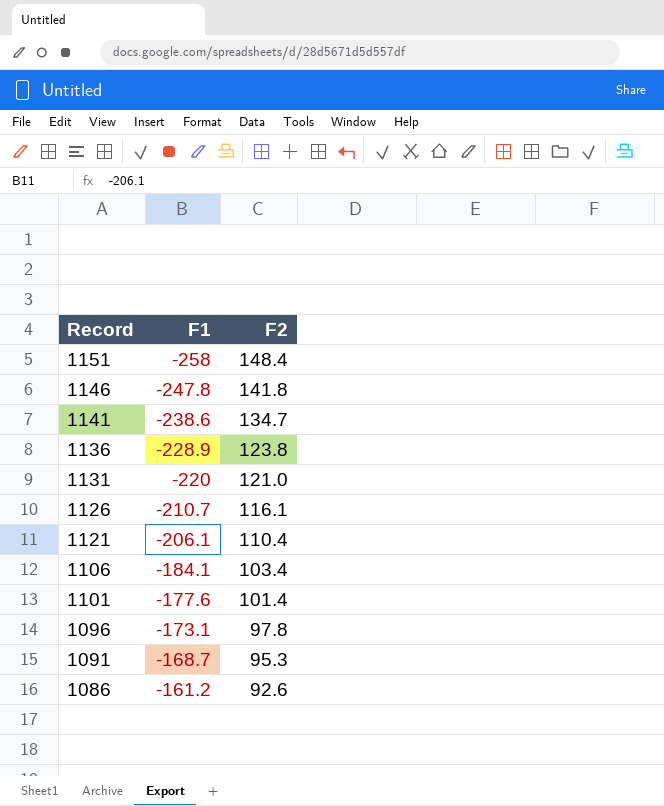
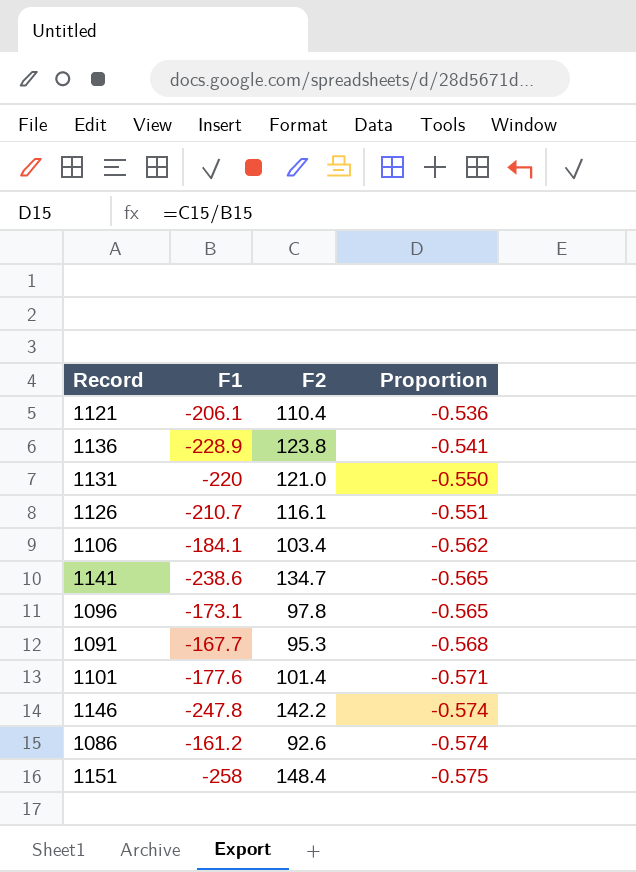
row order: Record descending -> Proportion descending
column Proportion | formula: none -> [F2] / [F1]
1091 | F1: -168.7 -> -167.7
1146 | F2: 141.8 -> 142.2

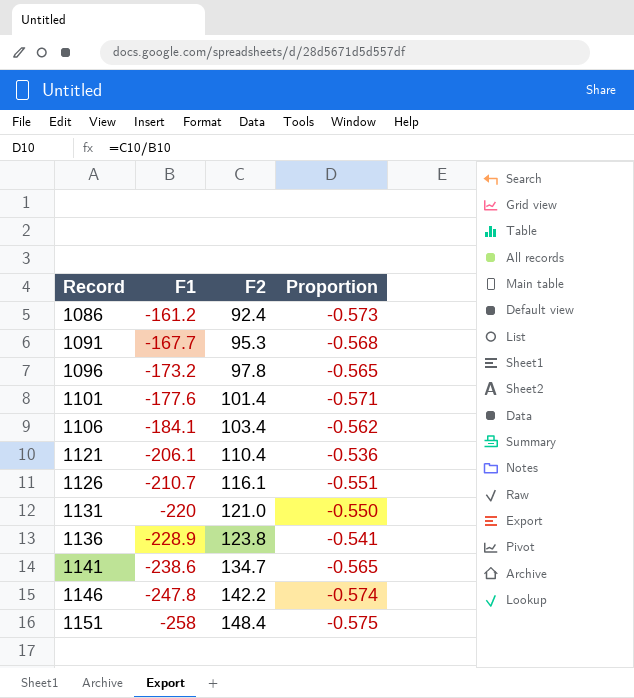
row order: Proportion descending -> Record ascending
1086 | F2: 92.6 -> 92.4
1086 | Proportion: -0.574 -> -0.573
1096 | F1: -173.1 -> -173.2

